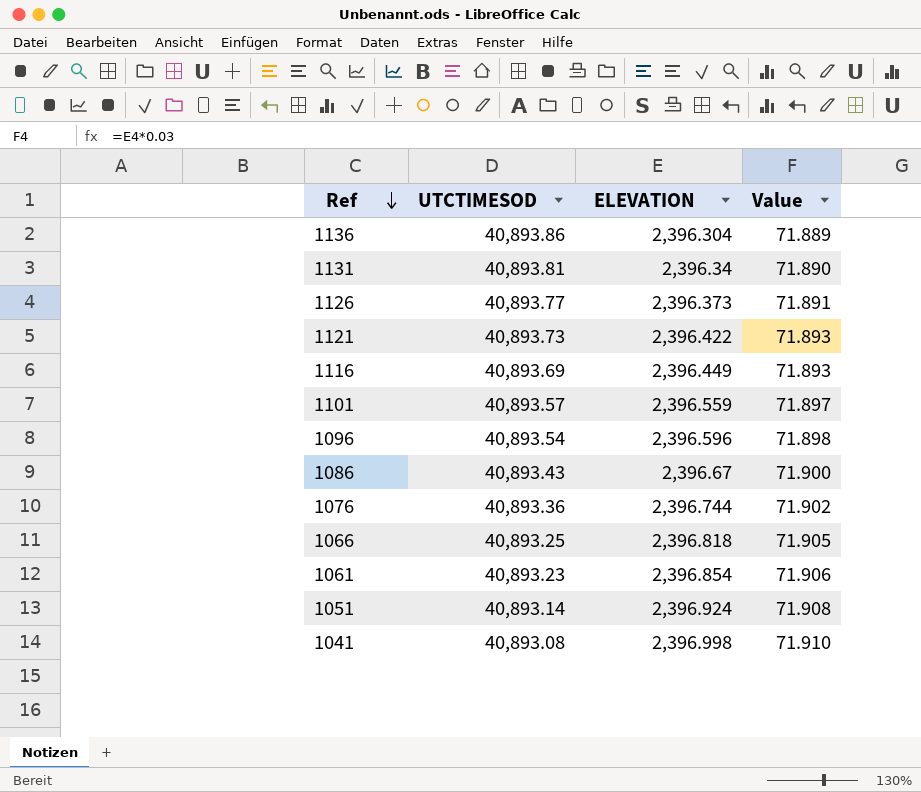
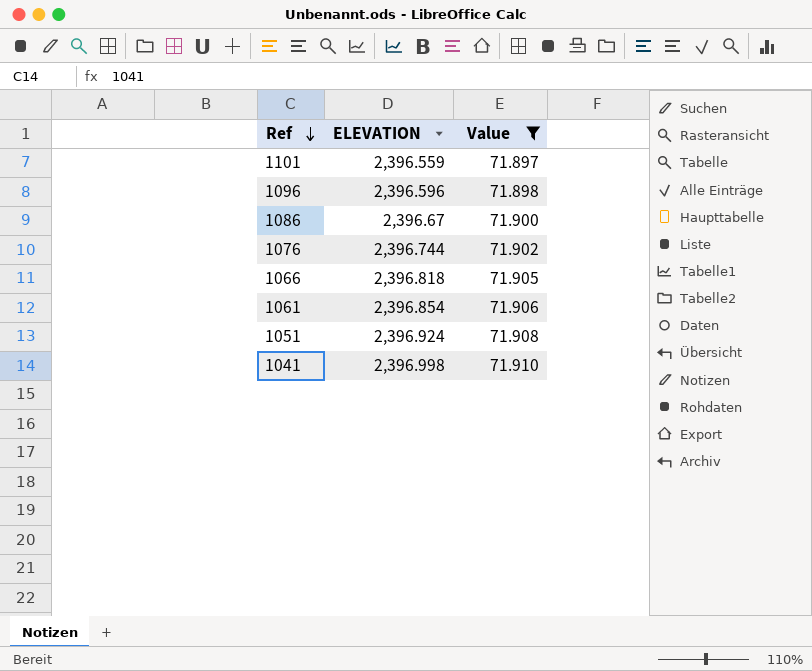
filter: none -> Value >= 71.897
column UTCTIMESOD | position: 2 -> none

